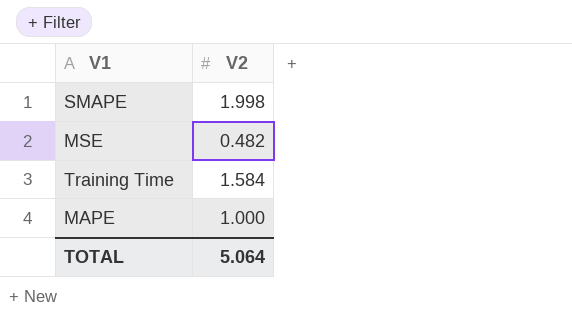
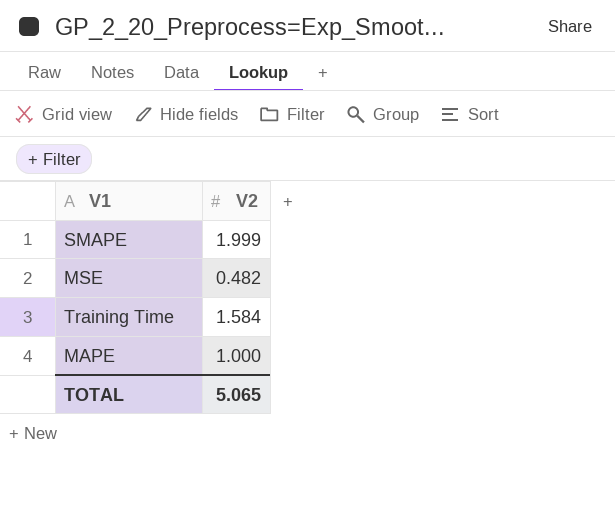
SMAPE | V2: 1.998 -> 1.999
TOTAL | V2: 5.064 -> 5.065

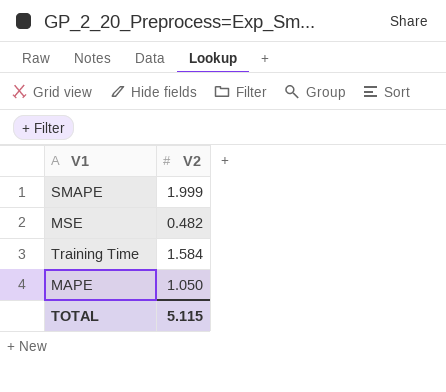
MAPE | V2: 1.000 -> 1.050
TOTAL | V2: 5.065 -> 5.115

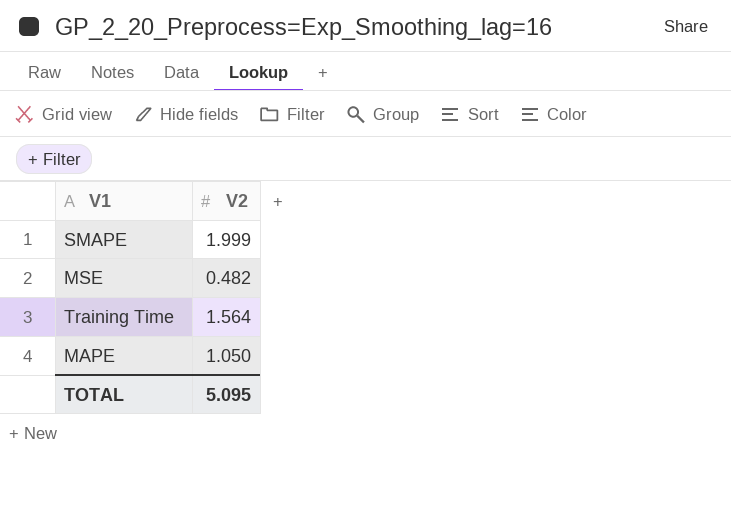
Training Time | V2: 1.584 -> 1.564
TOTAL | V2: 5.115 -> 5.095

